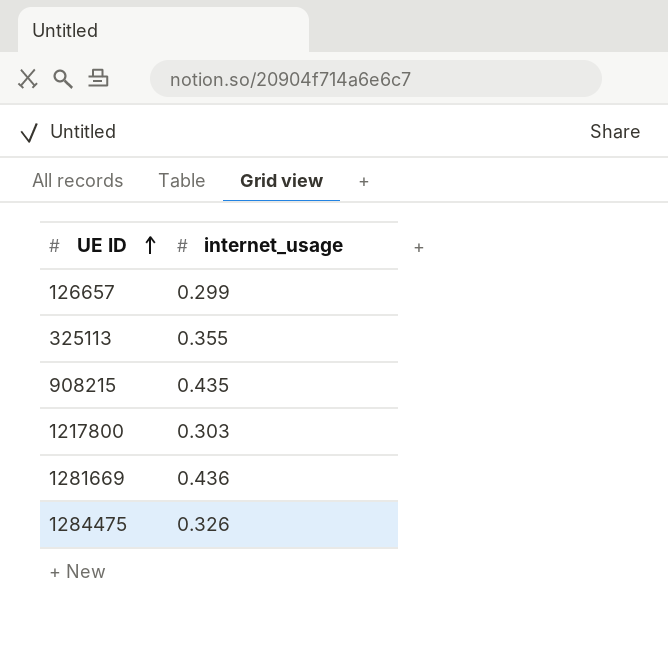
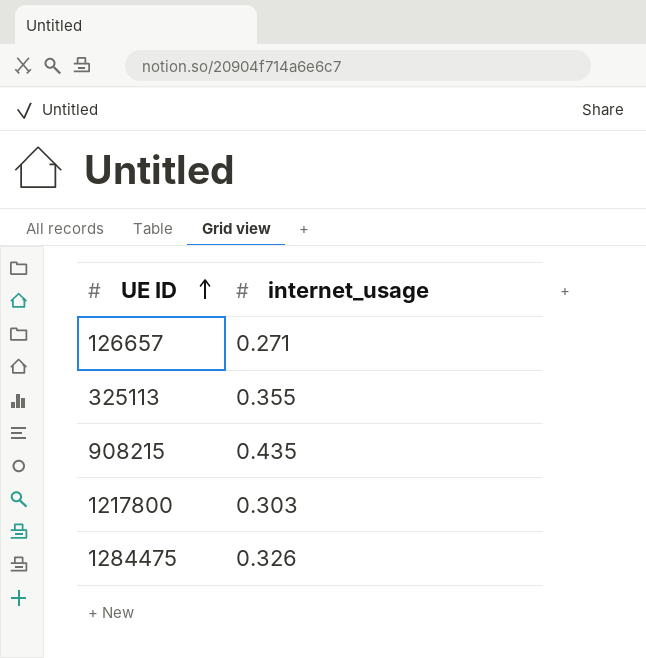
row 1281669: 0.436 -> none
126657 | internet_usage: 0.299 -> 0.271

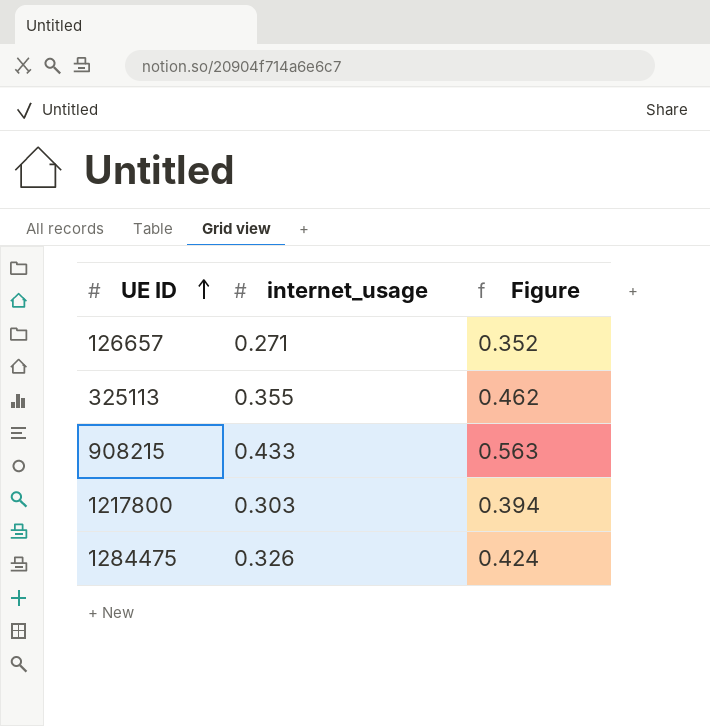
column Figure | formula: none -> [internet_usage] * 1.3
908215 | internet_usage: 0.435 -> 0.433

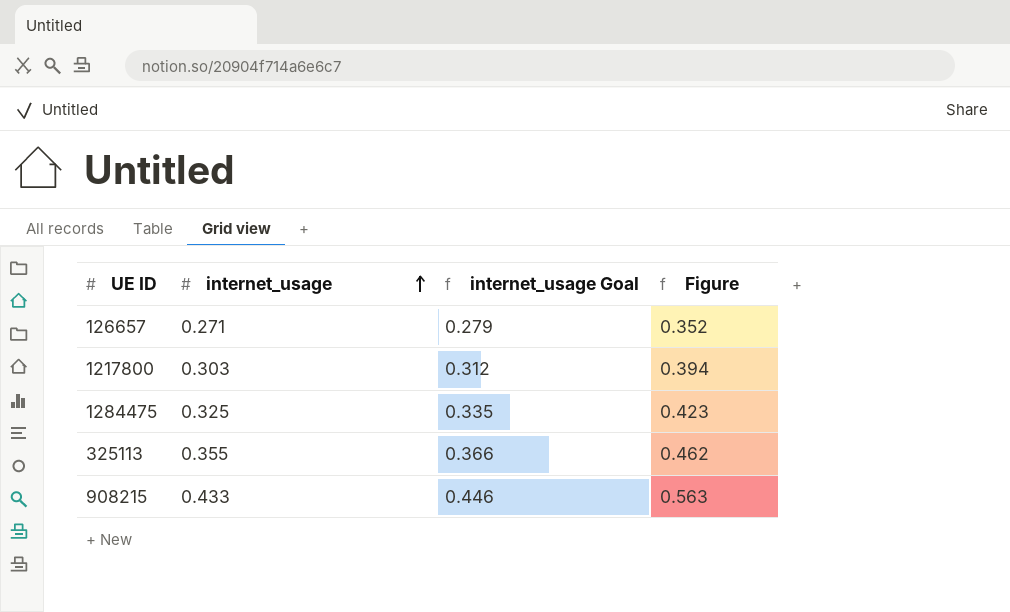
row order: UE ID ascending -> internet_usage ascending
column internet_usage Goal | formula: none -> [internet_usage] * 1.03
1284475 | internet_usage: 0.326 -> 0.325
1284475 | Figure: 0.424 -> 0.423

